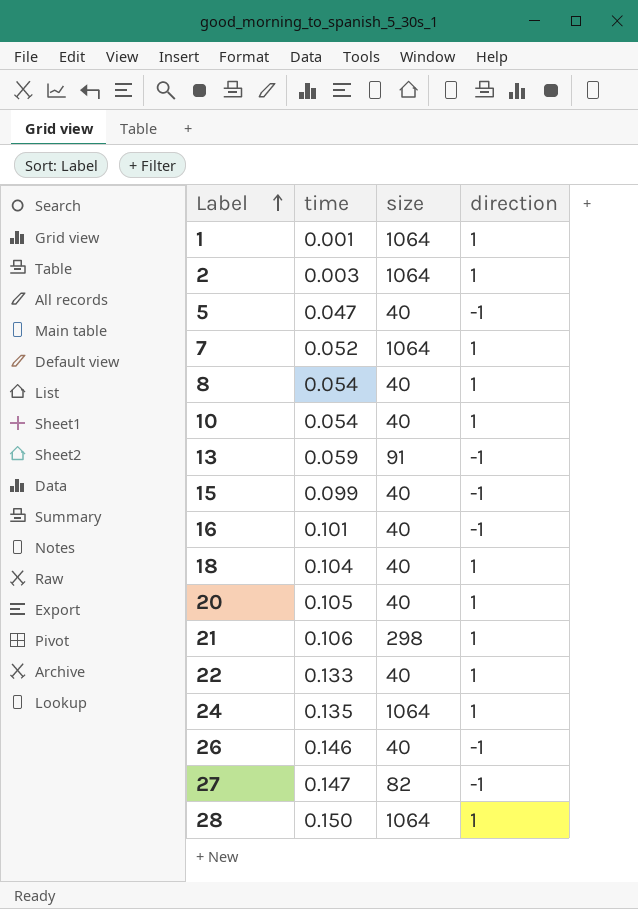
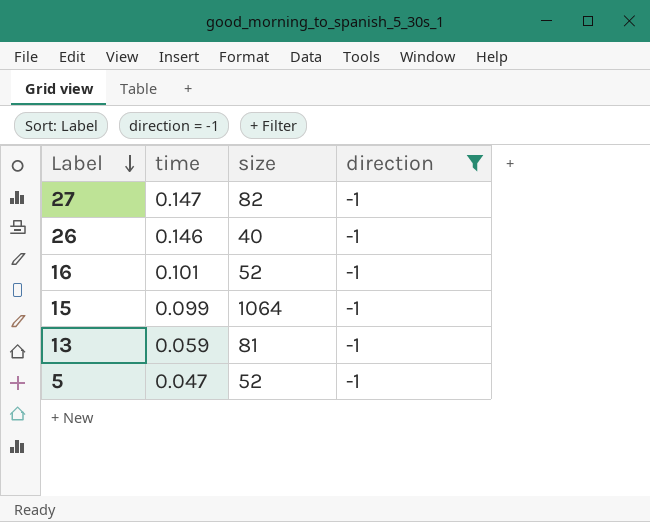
filter: none -> direction = -1
row order: Label ascending -> Label descending
16 | size: 40 -> 52
15 | size: 40 -> 1064
13 | size: 91 -> 81
5 | size: 40 -> 52

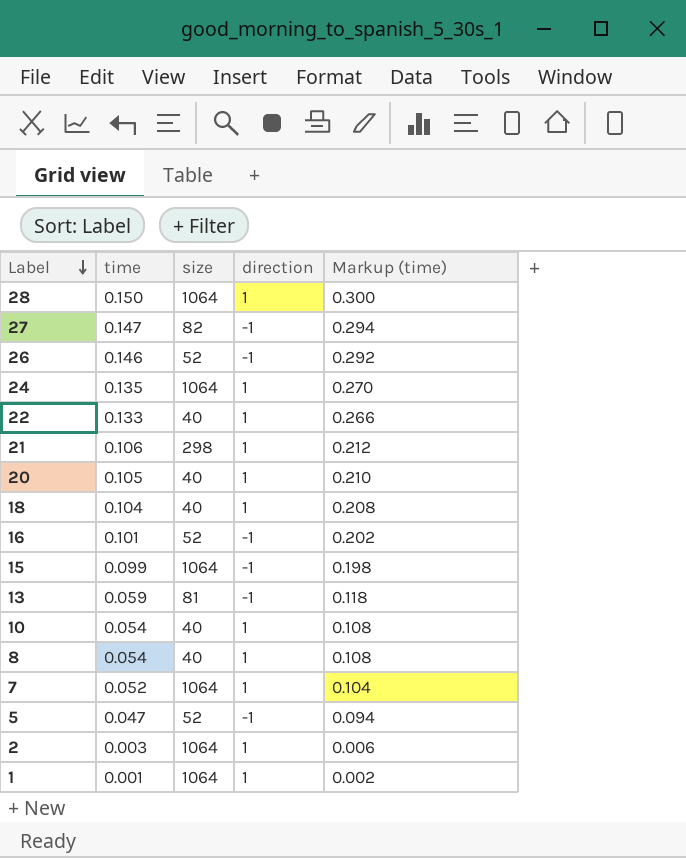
filter: direction = -1 -> none
column Markup (time) | formula: none -> [time] * 2
26 | size: 40 -> 52

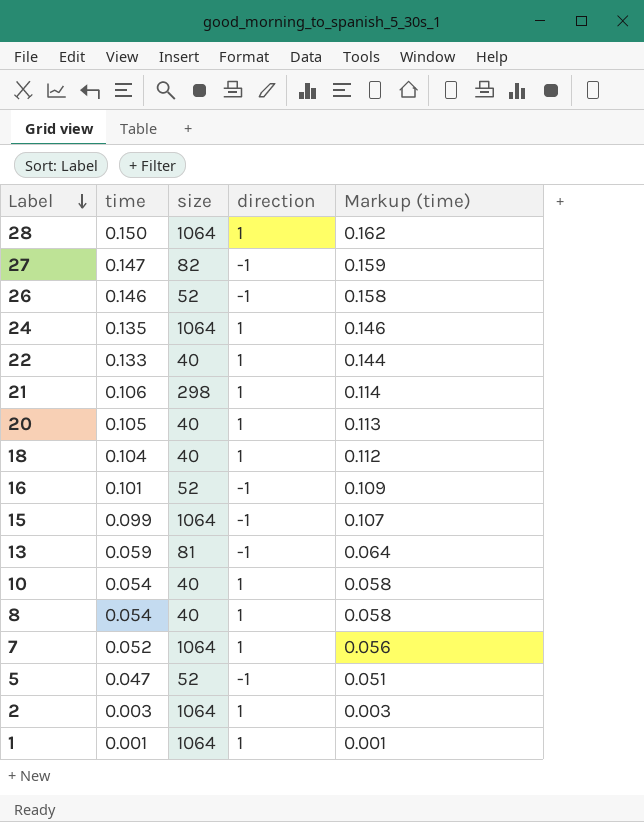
column Markup (time) | formula: [time] * 2 -> [time] * 1.08

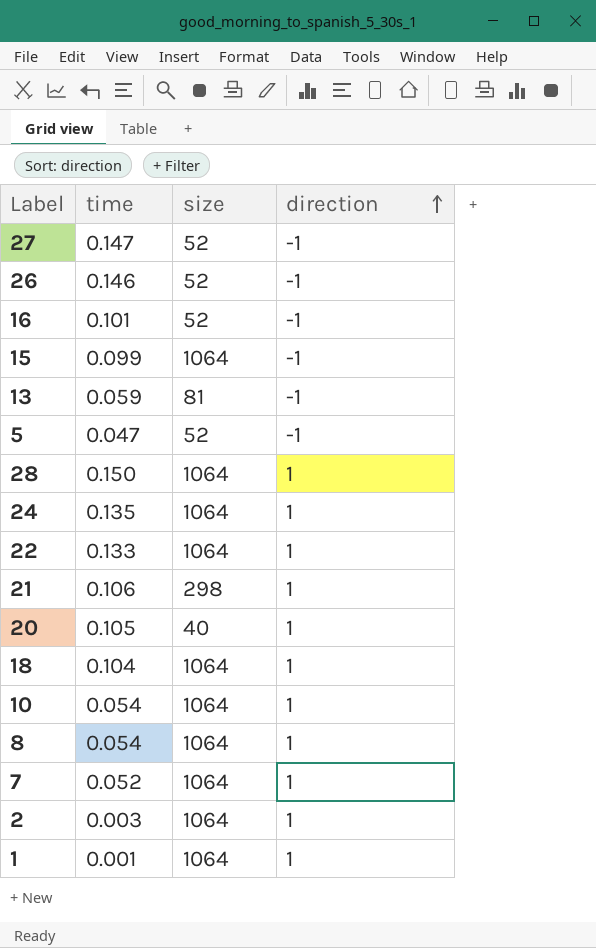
row order: Label descending -> direction ascending
column Markup (time) | formula: [time] * 1.08 -> none
27 | size: 82 -> 52
22 | size: 40 -> 1064
18 | size: 40 -> 1064
10 | size: 40 -> 1064
8 | size: 40 -> 1064

